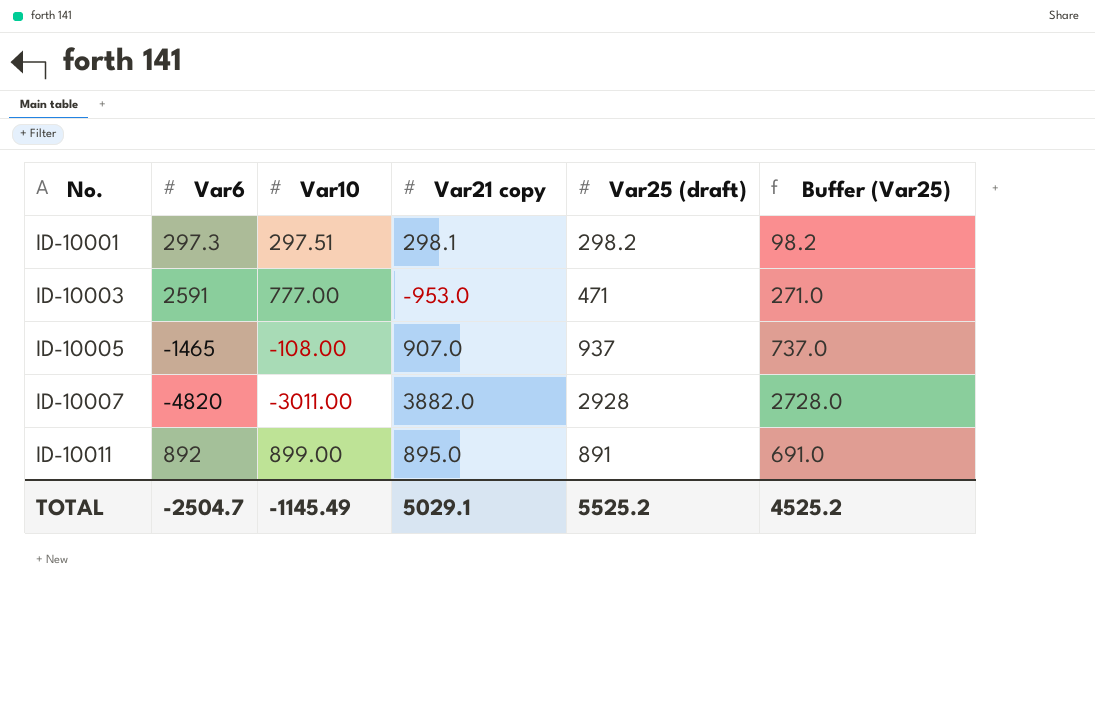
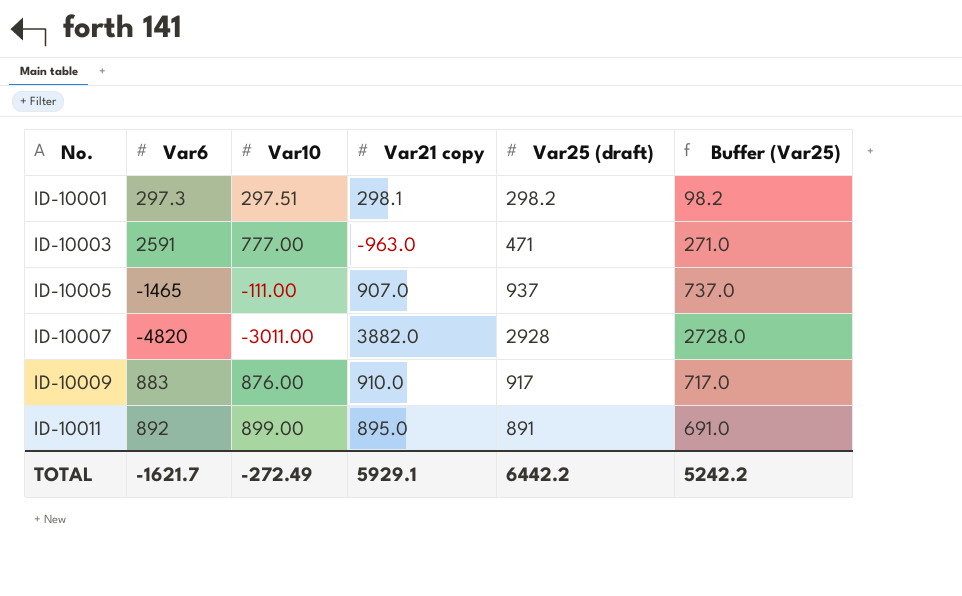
ID-10003 | Var21 copy: -953.0 -> -963.0
ID-10005 | Var10: -108.00 -> -111.00
row ID-10009: none -> 883 | 876.00 | 910.0 | 917 | 717.0
TOTAL | Var6: -2504.7 -> -1621.7
TOTAL | Var10: -1145.49 -> -272.49
TOTAL | Var21 copy: 5029.1 -> 5929.1
TOTAL | Var25 (draft): 5525.2 -> 6442.2
TOTAL | Buffer (Var25): 4525.2 -> 5242.2

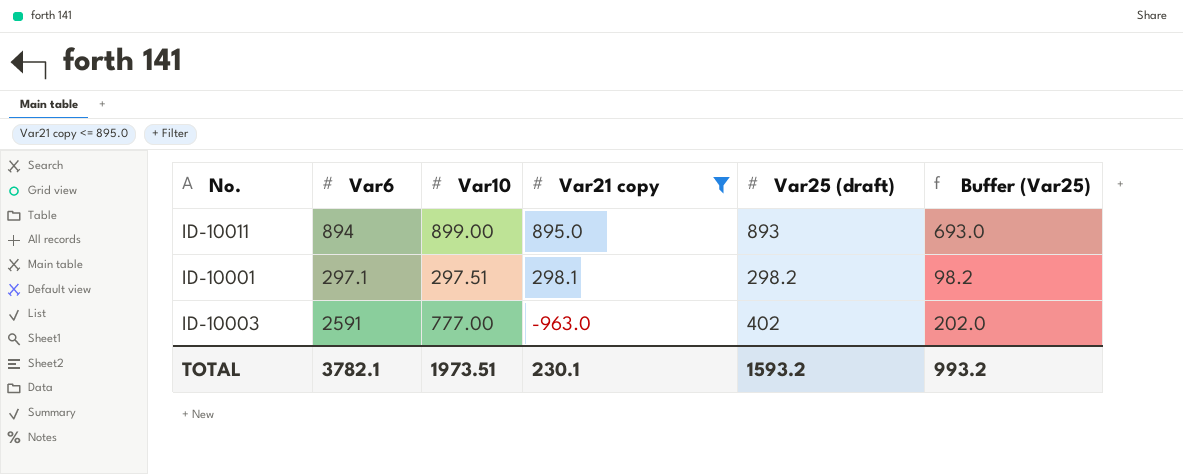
filter: none -> Var21 copy <= 895.0
row order: No. ascending -> Var21 copy descending
ID-10011 | Var6: 892 -> 894
ID-10011 | Var25 (draft): 891 -> 893
ID-10011 | Buffer (Var25): 691.0 -> 693.0
ID-10001 | Var6: 297.3 -> 297.1
ID-10003 | Var25 (draft): 471 -> 402
ID-10003 | Buffer (Var25): 271.0 -> 202.0
TOTAL | Var6: -1621.7 -> 3782.1
TOTAL | Var10: -272.49 -> 1973.51
TOTAL | Var21 copy: 5929.1 -> 230.1
TOTAL | Var25 (draft): 6442.2 -> 1593.2
TOTAL | Buffer (Var25): 5242.2 -> 993.2

